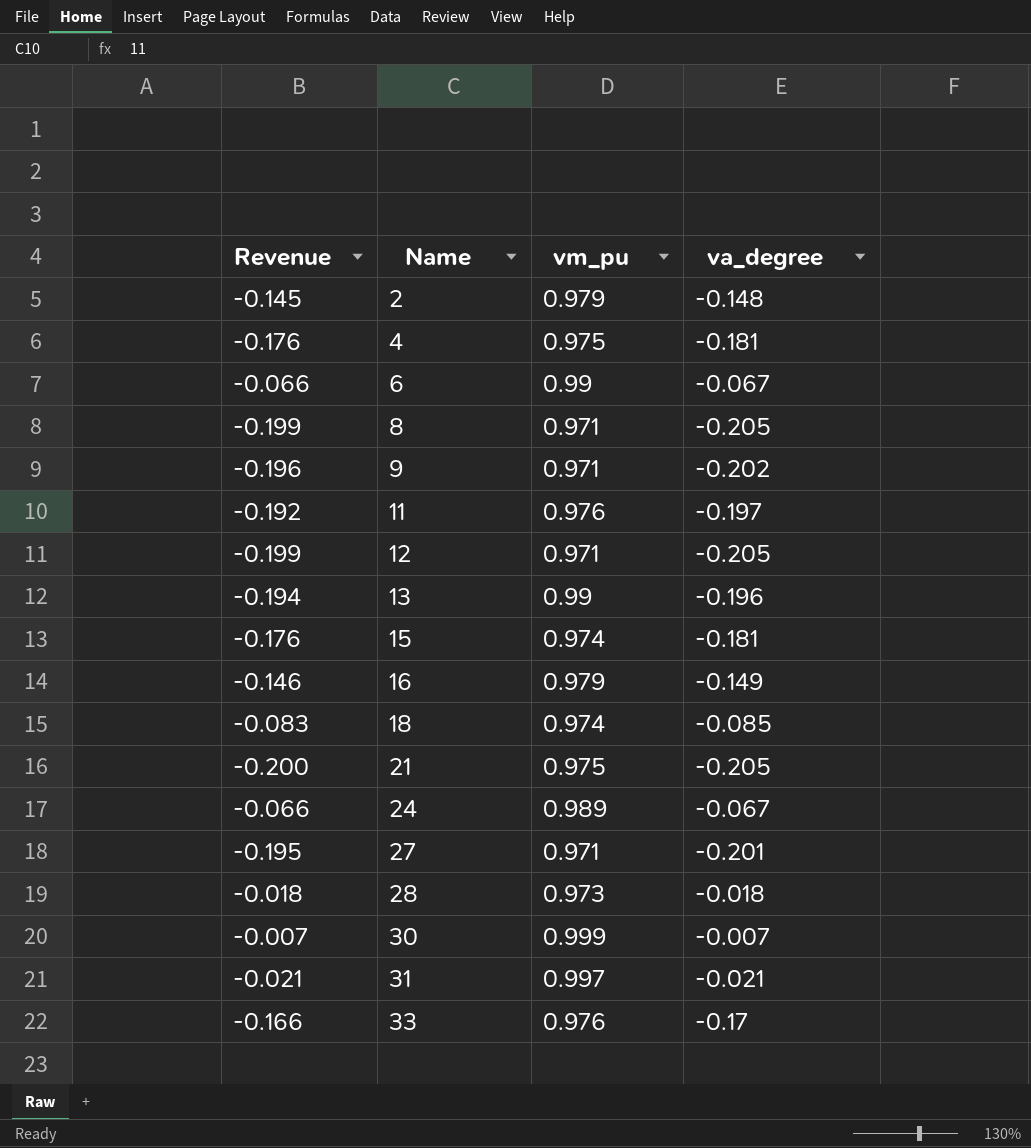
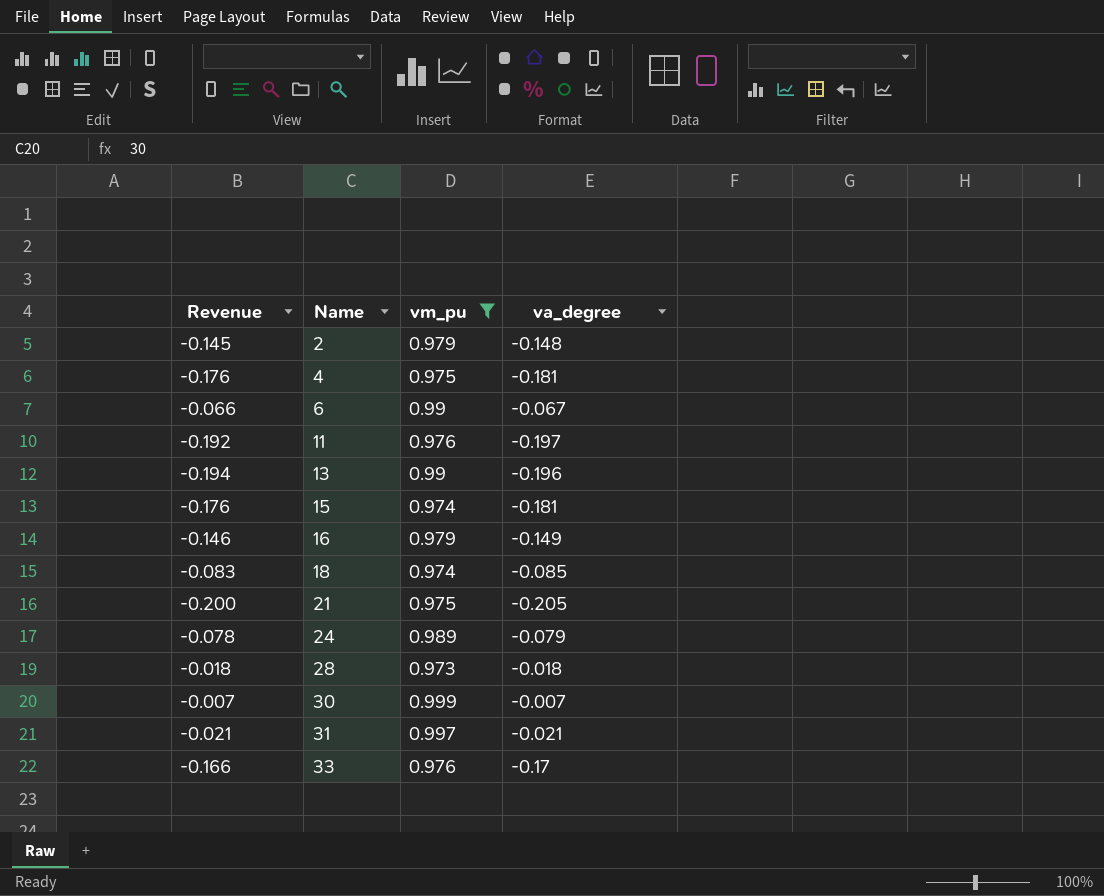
filter: none -> vm_pu != 0.971
24 | Revenue: -0.066 -> -0.078
24 | va_degree: -0.067 -> -0.079

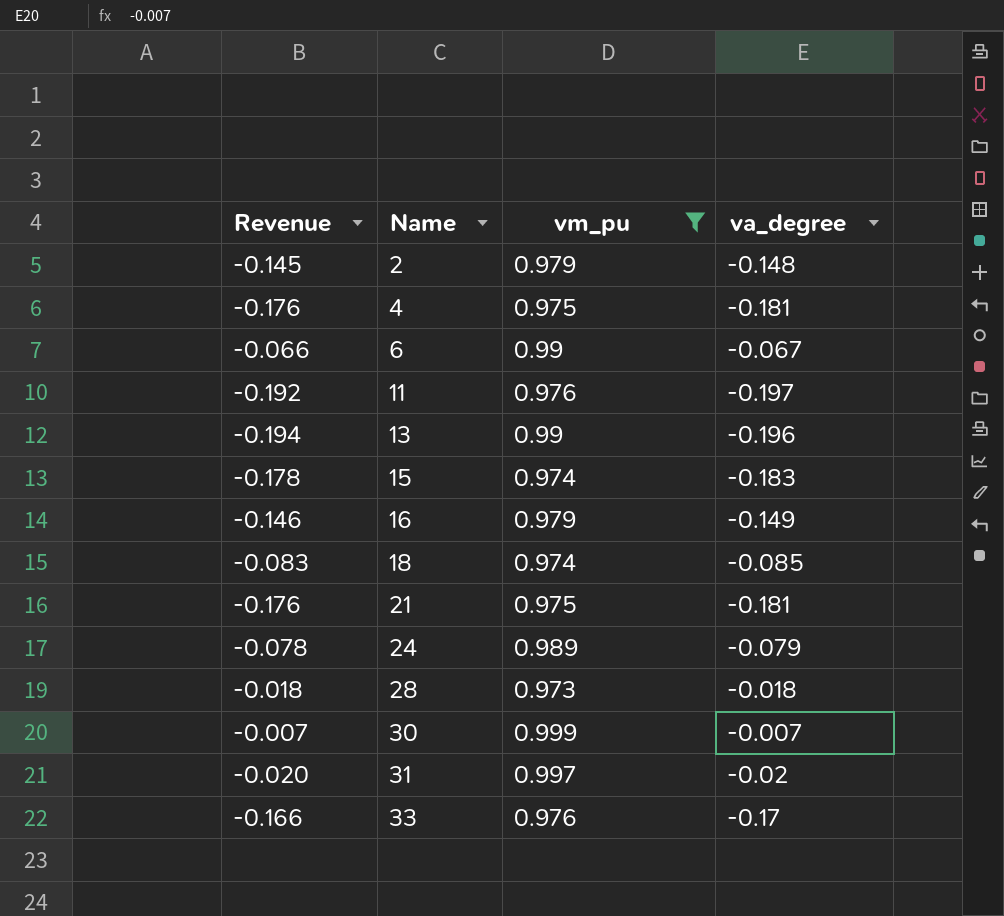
15 | Revenue: -0.176 -> -0.178
15 | va_degree: -0.181 -> -0.183
21 | Revenue: -0.200 -> -0.176
21 | va_degree: -0.205 -> -0.181
31 | Revenue: -0.021 -> -0.020
31 | va_degree: -0.021 -> -0.02

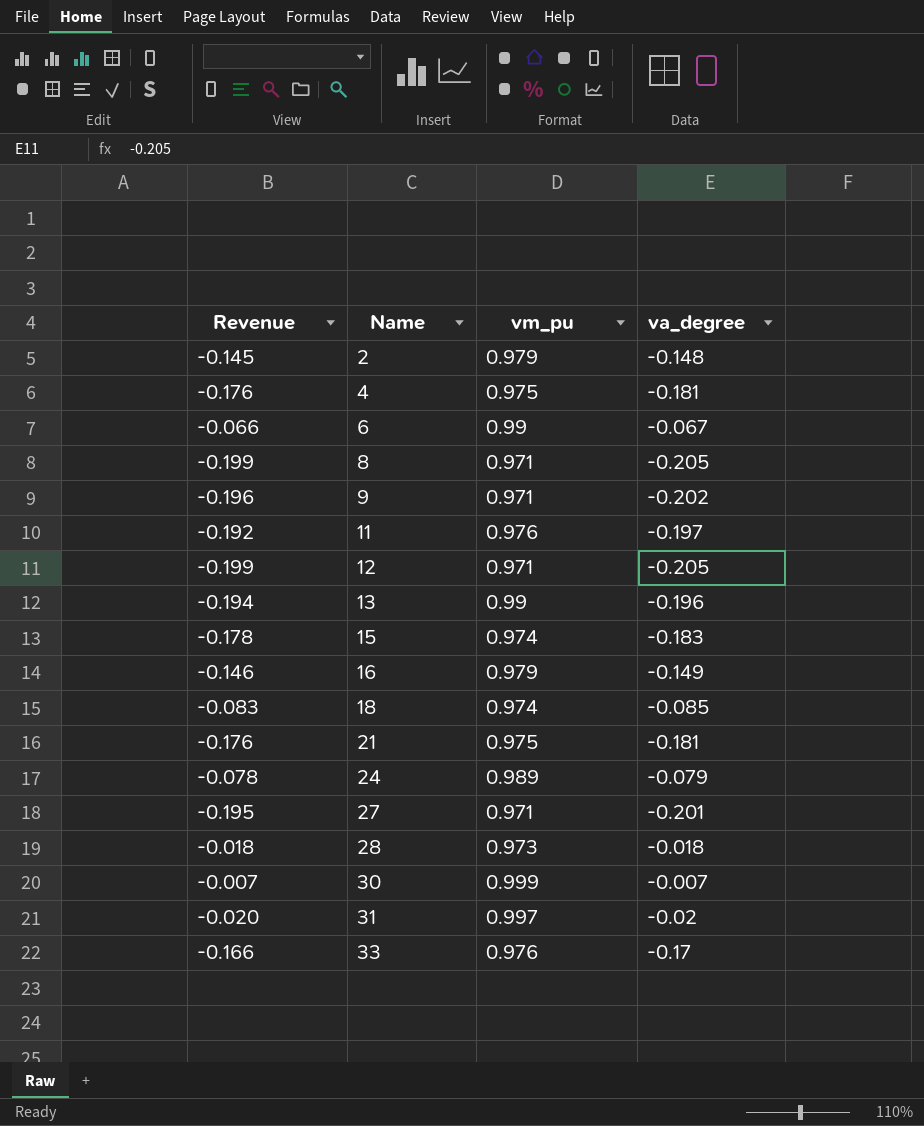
filter: vm_pu != 0.971 -> none

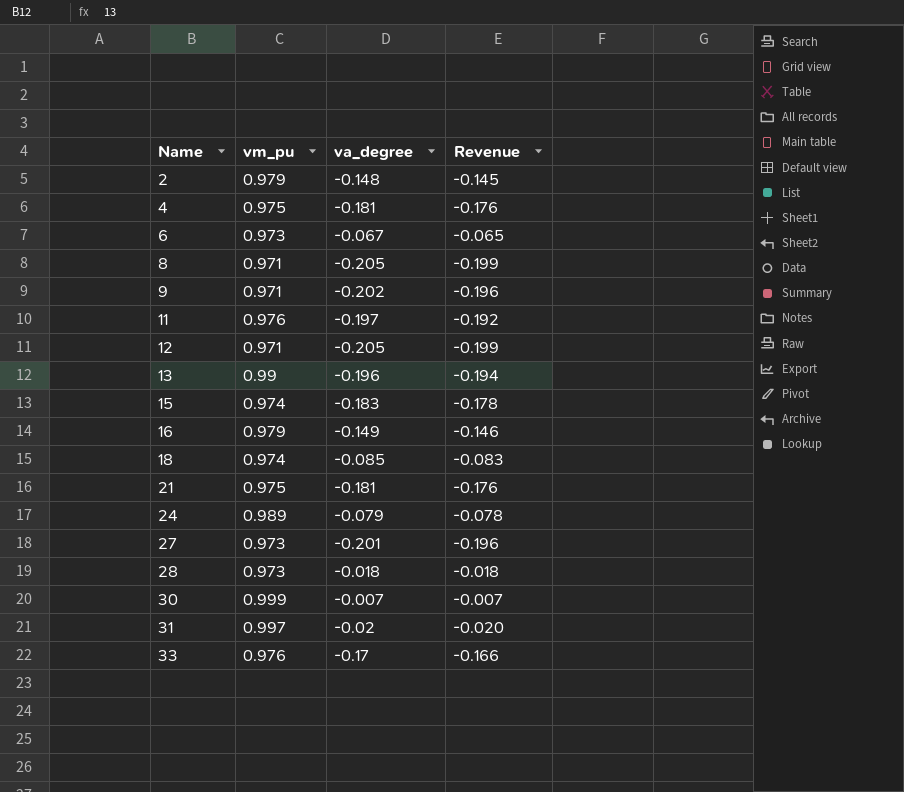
column Revenue | position: 1 -> 4
6 | vm_pu: 0.99 -> 0.973
6 | Revenue: -0.066 -> -0.065
27 | vm_pu: 0.971 -> 0.973
27 | Revenue: -0.195 -> -0.196

